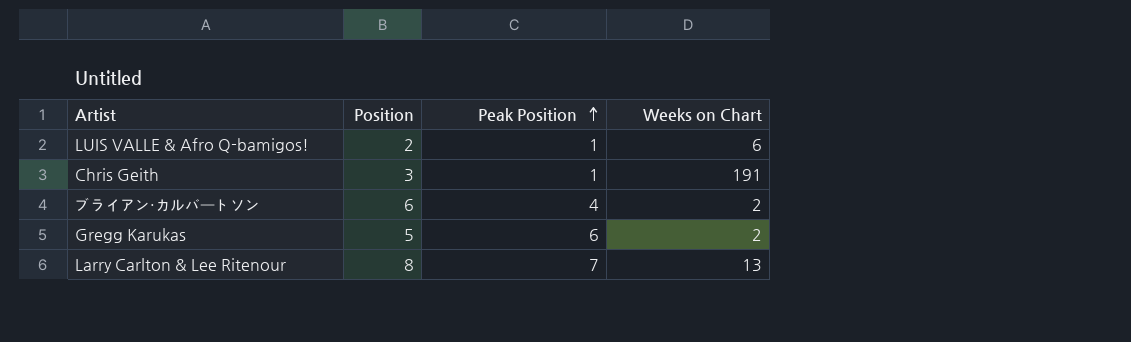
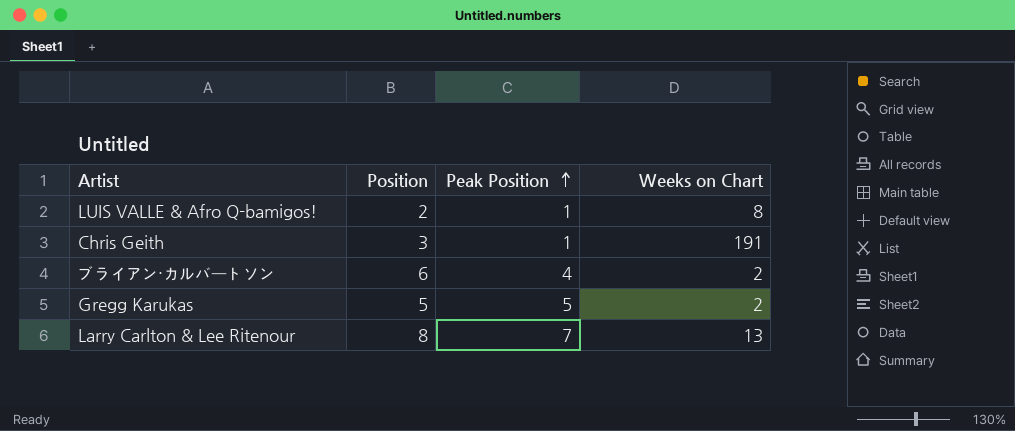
LUIS VALLE & Afro Q-bamigos! | Weeks on Chart: 6 -> 8
Gregg Karukas | Peak Position: 6 -> 5

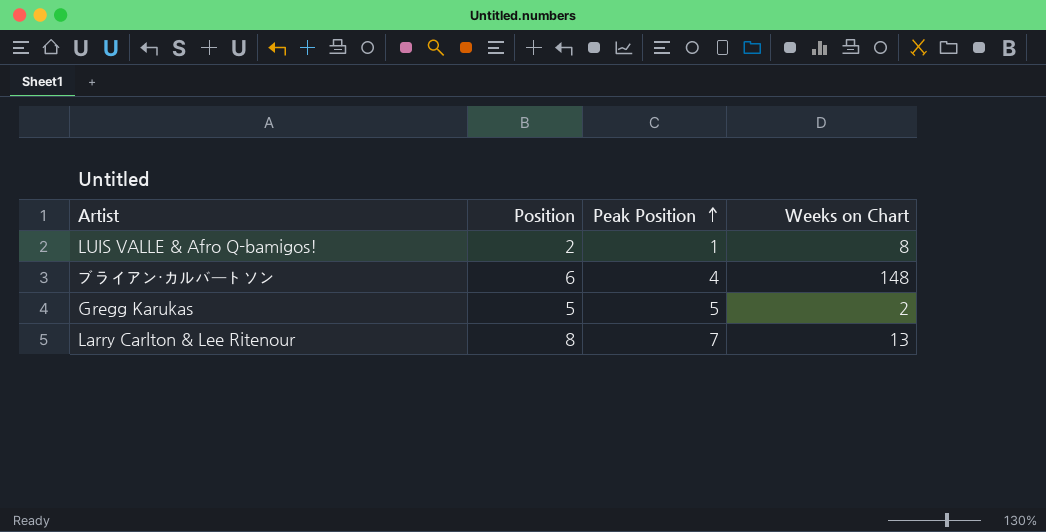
row Chris Geith: 3 | 1 | 191 -> none
ブライアン・カルバートソン | Weeks on Chart: 2 -> 148

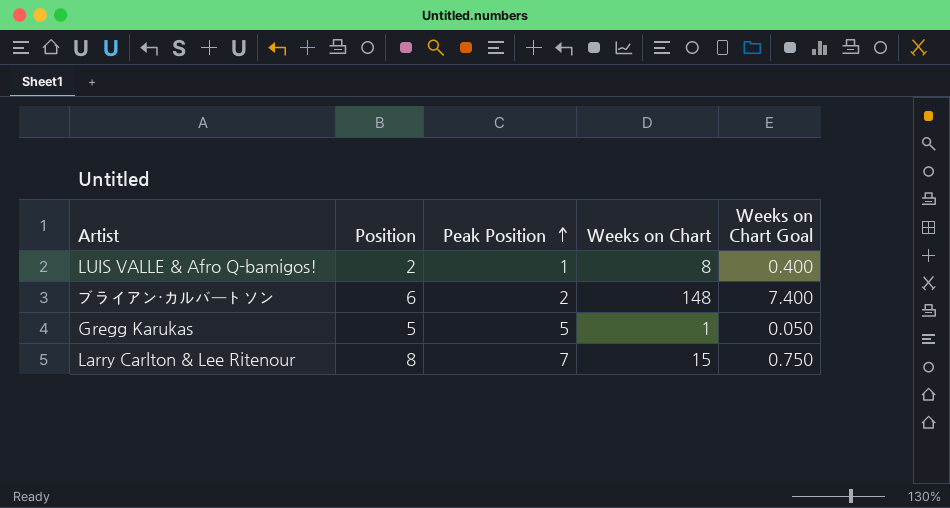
column Weeks on Chart Goal | formula: none -> [Weeks on Chart] * 0.05
ブライアン・カルバートソン | Peak Position: 4 -> 2
Gregg Karukas | Weeks on Chart: 2 -> 1
Larry Carlton & Lee Ritenour | Weeks on Chart: 13 -> 15

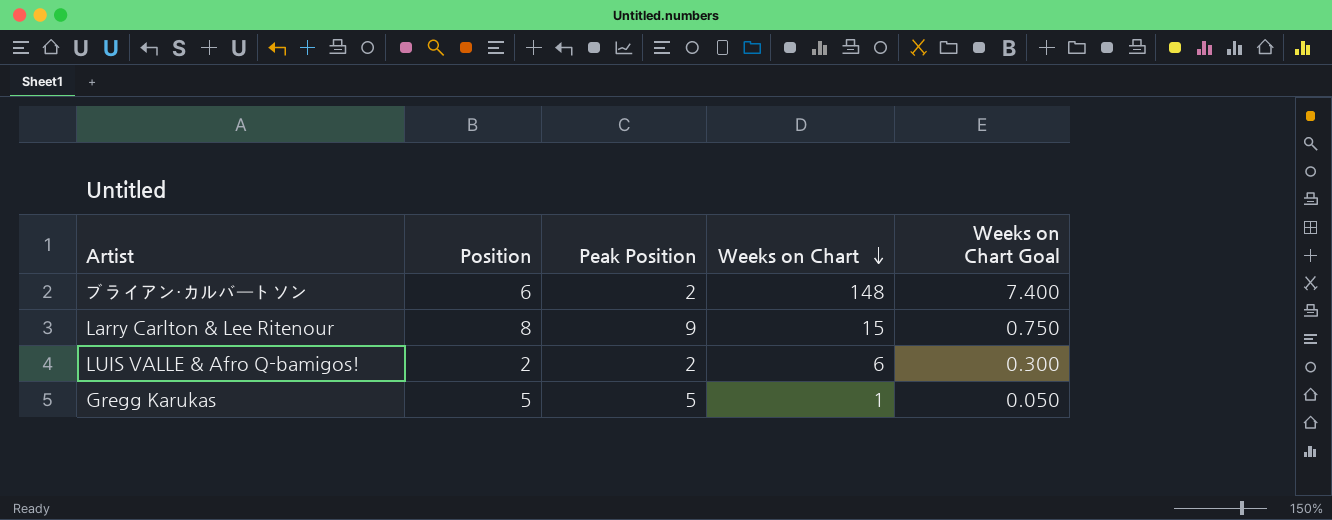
row order: Peak Position ascending -> Weeks on Chart descending
Larry Carlton & Lee Ritenour | Peak Position: 7 -> 9
LUIS VALLE & Afro Q-bamigos! | Peak Position: 1 -> 2
LUIS VALLE & Afro Q-bamigos! | Weeks on Chart: 8 -> 6
LUIS VALLE & Afro Q-bamigos! | Weeks on Chart Goal: 0.400 -> 0.300

